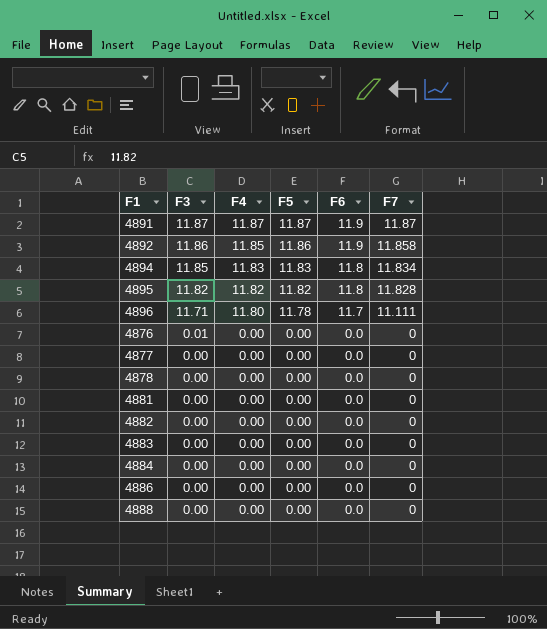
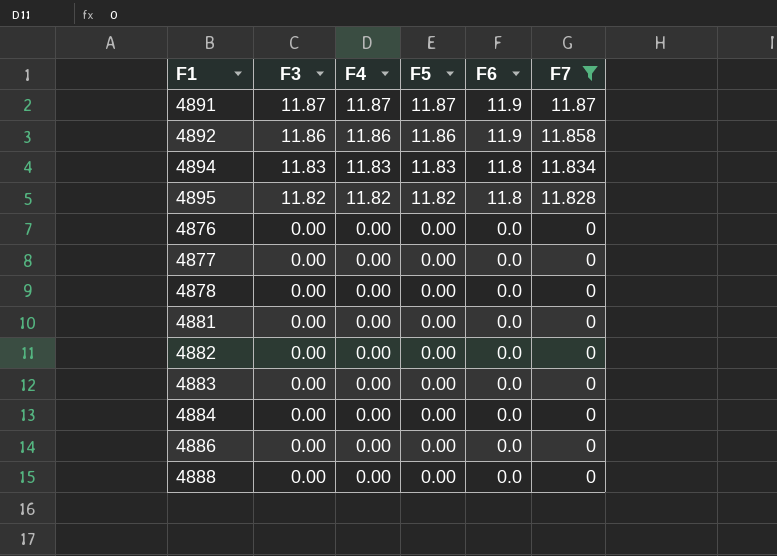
filter: none -> F7 != 11.111
4892 | F4: 11.85 -> 11.86
4894 | F3: 11.85 -> 11.83
4876 | F3: 0.01 -> 0.00

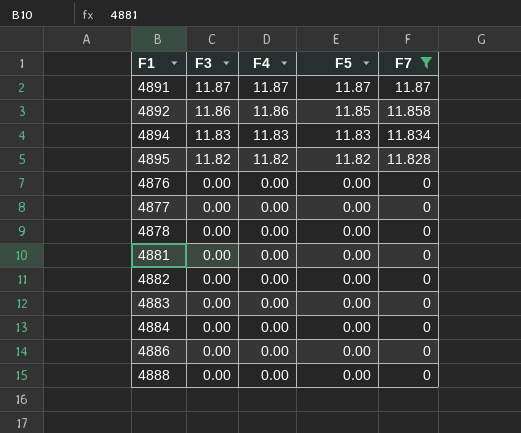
column F6 | position: 5 -> none
4892 | F5: 11.86 -> 11.85

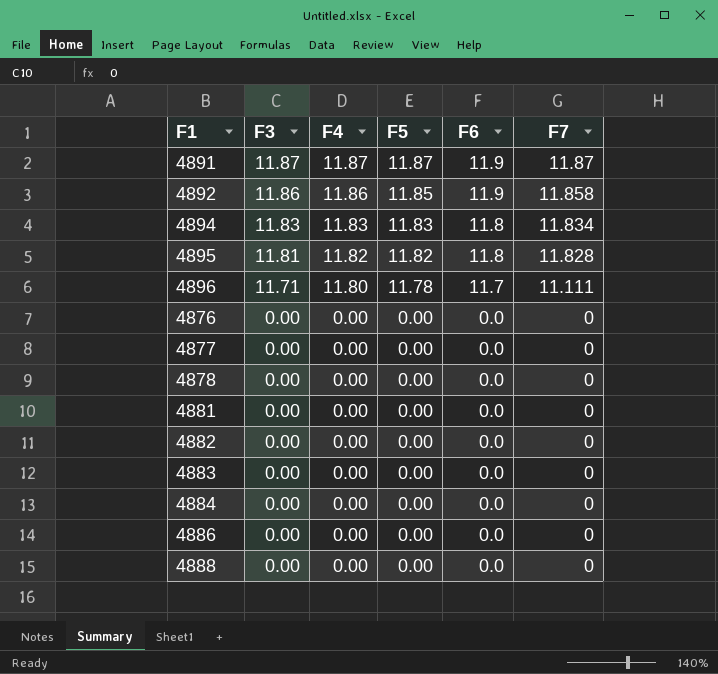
filter: F7 != 11.111 -> none
column F6 | position: none -> 5
4895 | F3: 11.82 -> 11.81

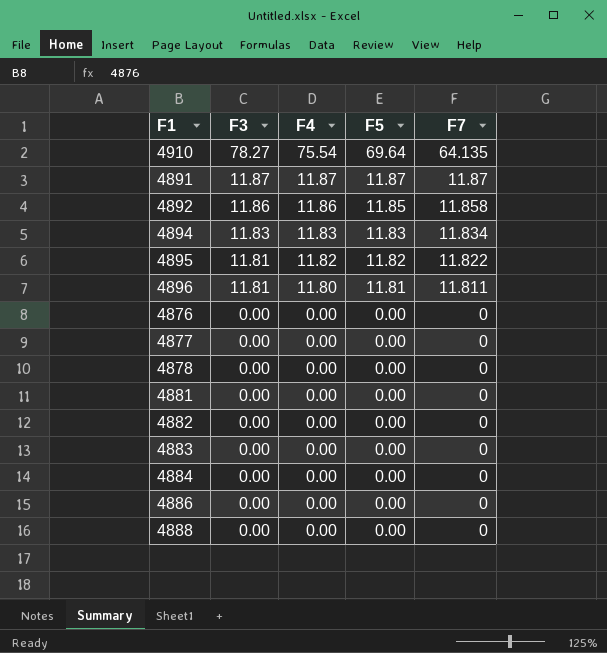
column F6 | position: 5 -> none
row 4910: none -> 78.27 | 75.54 | 69.64 | 64.135
4895 | F7: 11.828 -> 11.822
4896 | F3: 11.71 -> 11.81
4896 | F5: 11.78 -> 11.81
4896 | F7: 11.111 -> 11.811

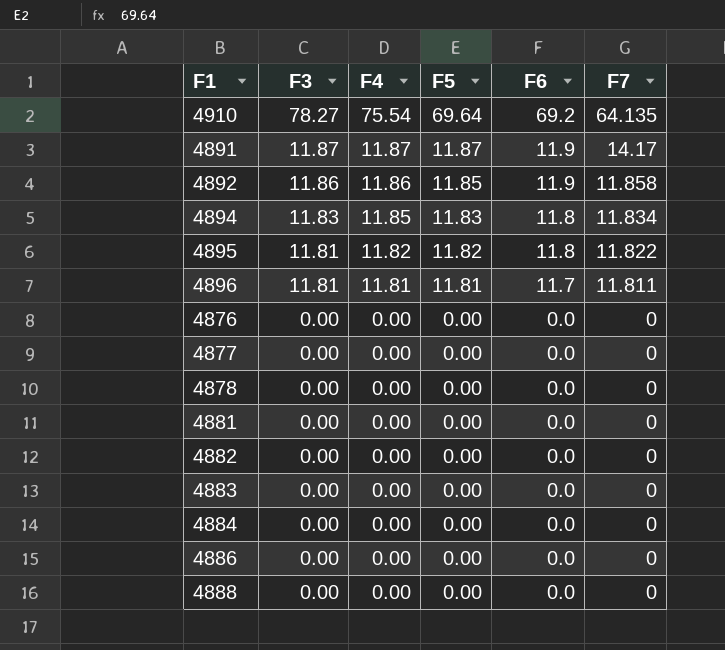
column F6 | position: none -> 5
4891 | F7: 11.87 -> 14.17
4894 | F4: 11.83 -> 11.85
4896 | F4: 11.80 -> 11.81

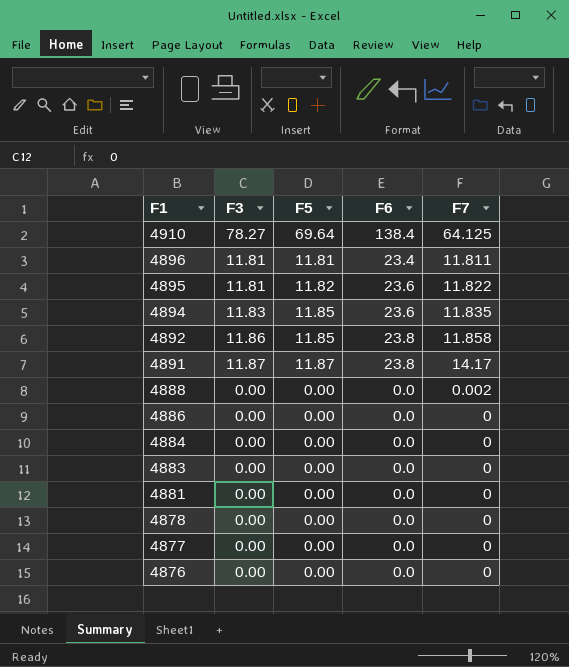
row order: F3 descending -> F1 descending
column F4 | position: 3 -> none
row 4882: 0.00 | 0.00 | 0.00 | 0.0 | 0 -> none
4910 | F6: 69.2 -> 138.4
4910 | F7: 64.135 -> 64.125
4896 | F6: 11.7 -> 23.4
4895 | F6: 11.8 -> 23.6
4894 | F5: 11.83 -> 11.85
4894 | F6: 11.8 -> 23.6
4894 | F7: 11.834 -> 11.835
4892 | F6: 11.9 -> 23.8
4891 | F6: 11.9 -> 23.8
4888 | F7: 0 -> 0.002

